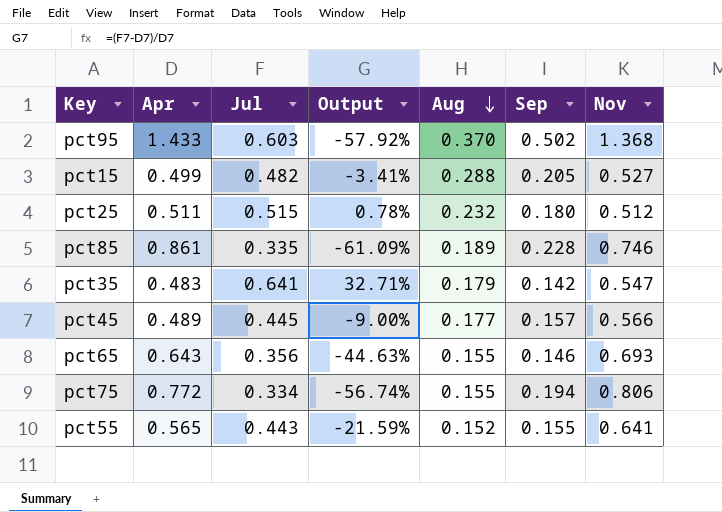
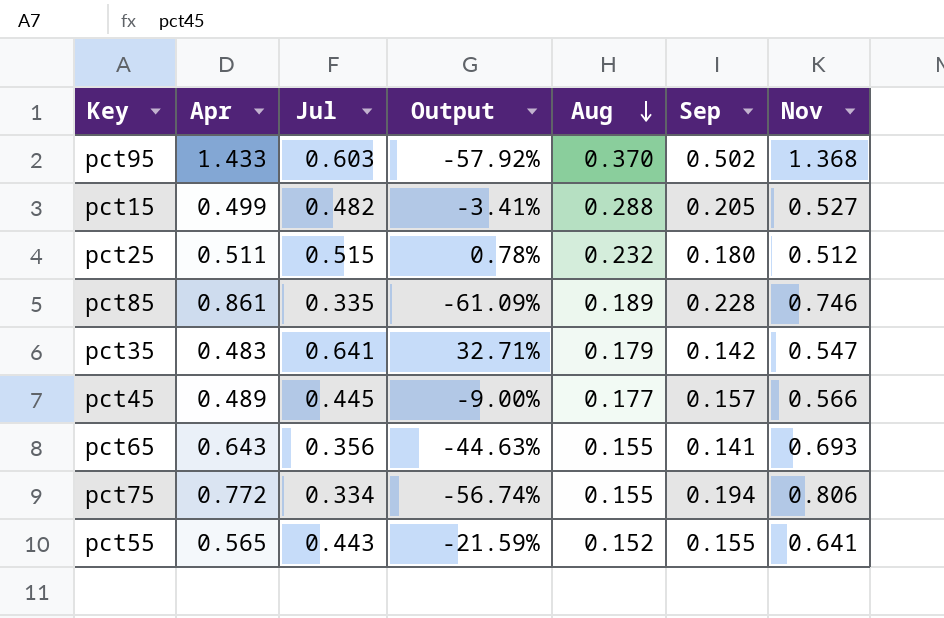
pct65 | Sep: 0.146 -> 0.141

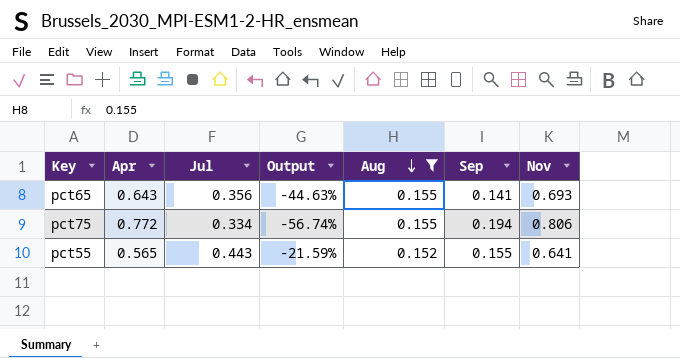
filter: none -> Aug <= 0.155

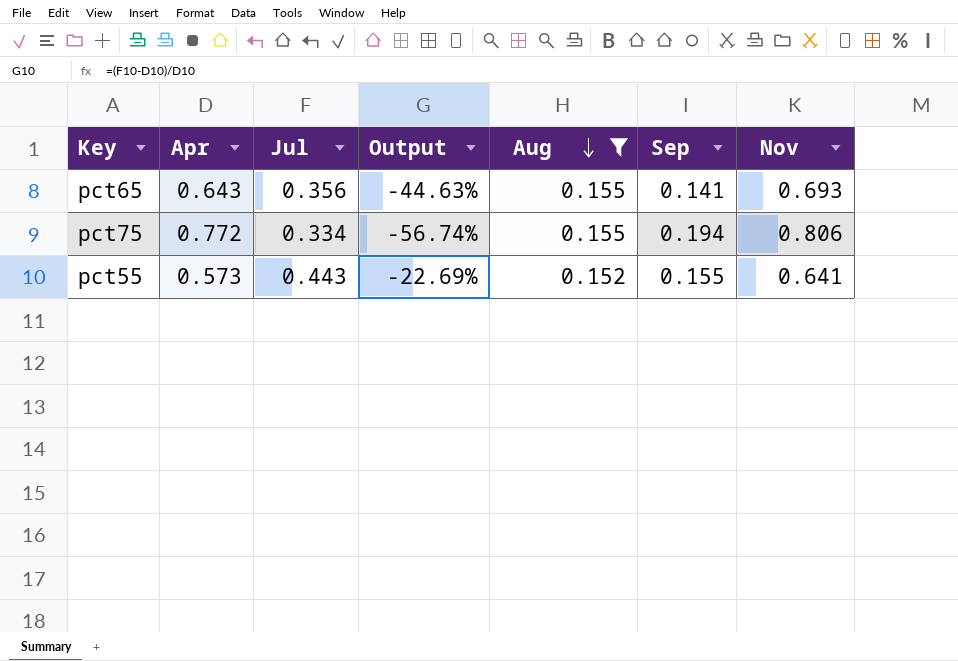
pct55 | Apr: 0.565 -> 0.573
pct55 | Output: -21.59% -> -22.69%

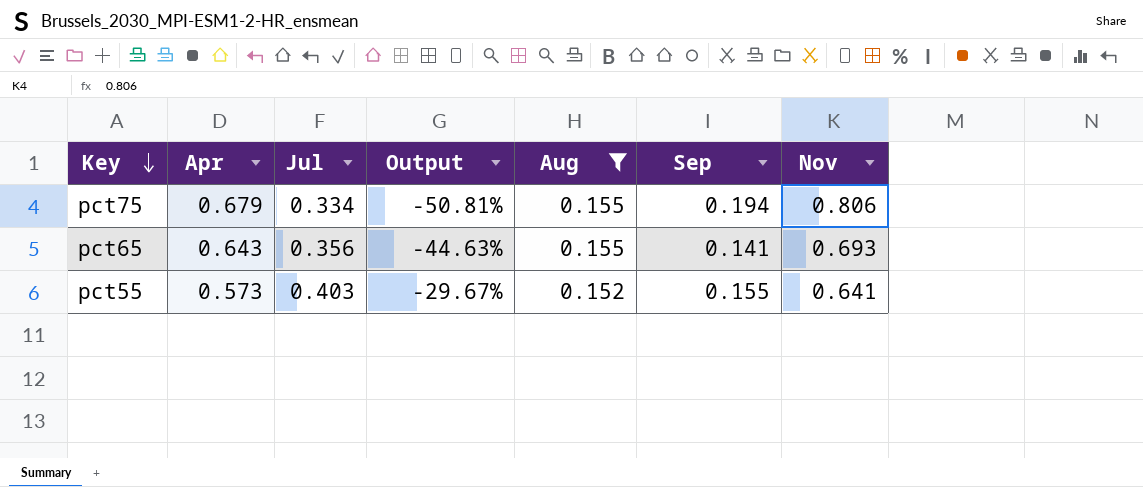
row order: Aug descending -> Key descending
pct75 | Apr: 0.772 -> 0.679
pct75 | Output: -56.74% -> -50.81%
pct55 | Jul: 0.443 -> 0.403
pct55 | Output: -22.69% -> -29.67%

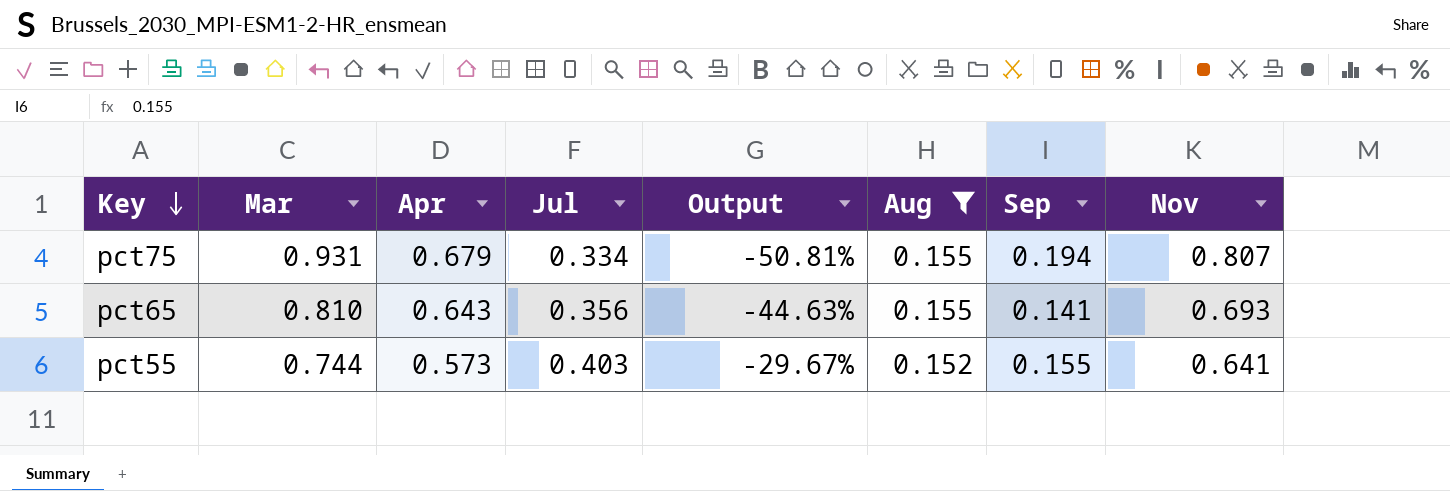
column Mar | position: none -> 2
pct75 | Nov: 0.806 -> 0.807

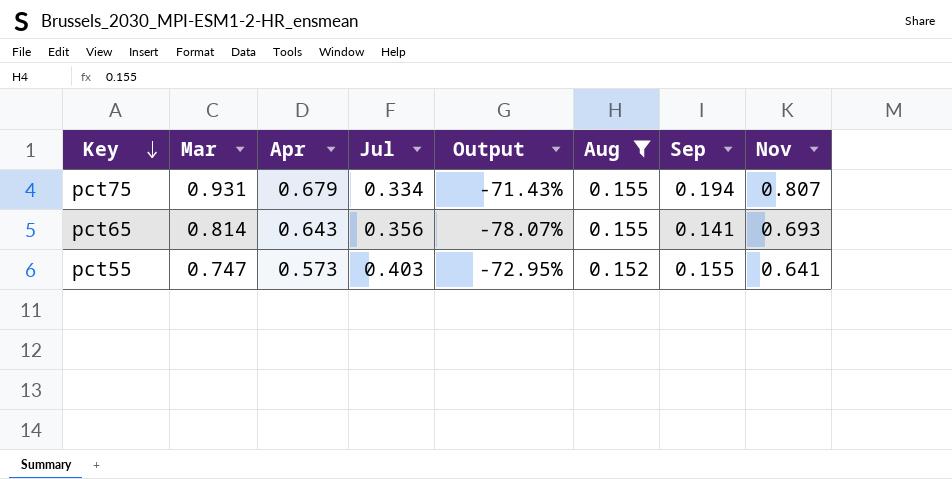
column Output | formula: ([Jul] - [Apr]) / [Apr] -> ([Sep] - [Apr]) / [Apr]
pct65 | Mar: 0.810 -> 0.814
pct55 | Mar: 0.744 -> 0.747

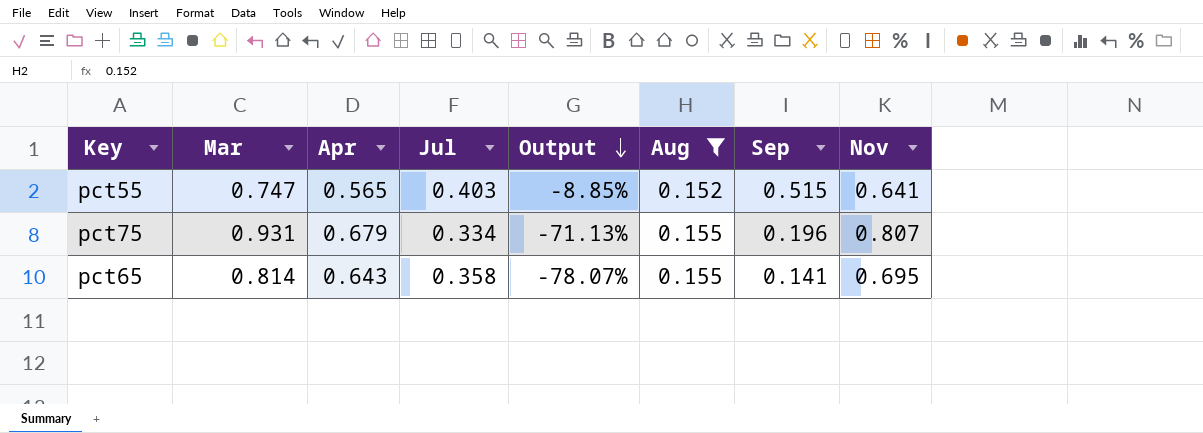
row order: Key descending -> Output descending
pct55 | Apr: 0.573 -> 0.565
pct55 | Output: -72.95% -> -8.85%
pct55 | Sep: 0.155 -> 0.515
pct75 | Output: -71.43% -> -71.13%
pct75 | Sep: 0.194 -> 0.196
pct65 | Jul: 0.356 -> 0.358
pct65 | Nov: 0.693 -> 0.695

